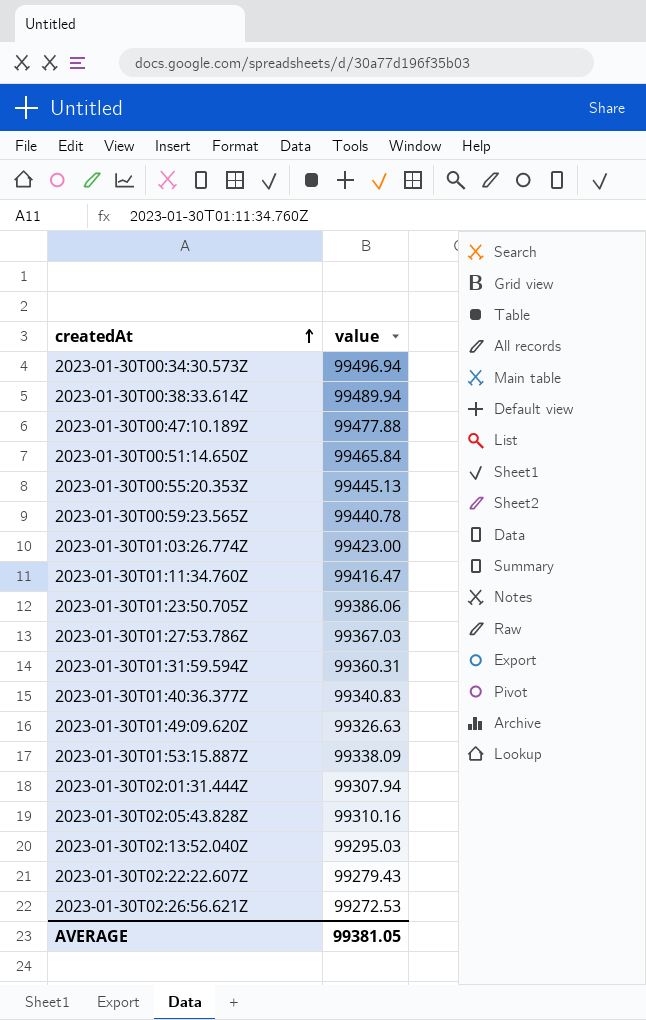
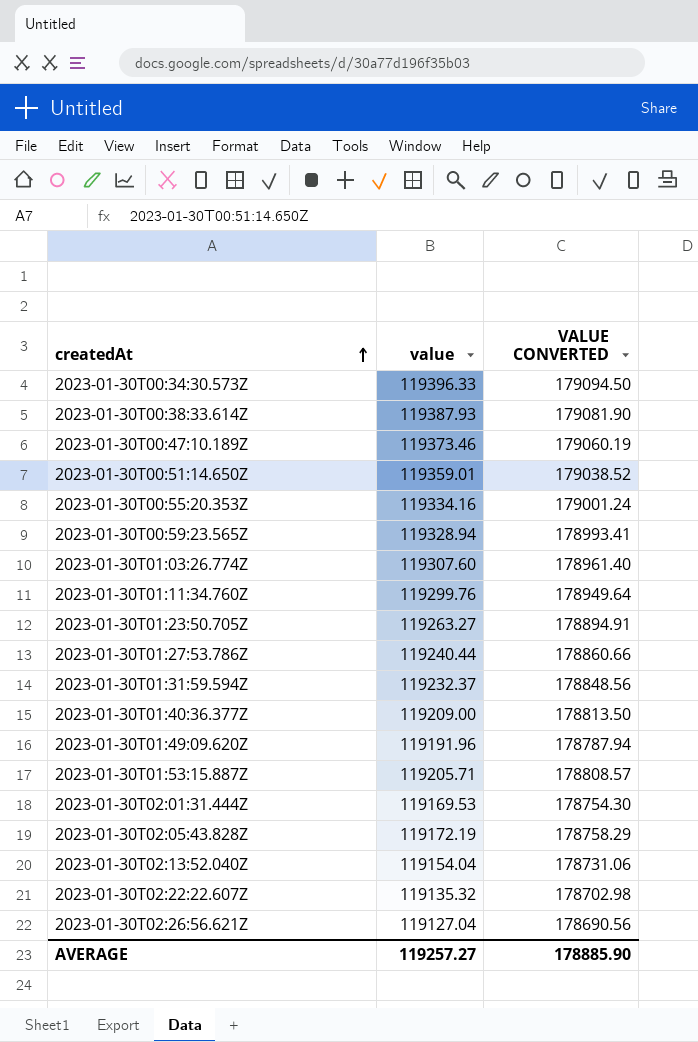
column VALUE CONVERTED | formula: none -> [value] * 1.5
2023-01-30T00:34:30.573Z | value: 99496.94 -> 119396.33
2023-01-30T00:38:33.614Z | value: 99489.94 -> 119387.93
2023-01-30T00:47:10.189Z | value: 99477.88 -> 119373.46
2023-01-30T00:51:14.650Z | value: 99465.84 -> 119359.01
2023-01-30T00:55:20.353Z | value: 99445.13 -> 119334.16
2023-01-30T00:59:23.565Z | value: 99440.78 -> 119328.94
2023-01-30T01:03:26.774Z | value: 99423.00 -> 119307.60
2023-01-30T01:11:34.760Z | value: 99416.47 -> 119299.76
2023-01-30T01:23:50.705Z | value: 99386.06 -> 119263.27
2023-01-30T01:27:53.786Z | value: 99367.03 -> 119240.44
2023-01-30T01:31:59.594Z | value: 99360.31 -> 119232.37
2023-01-30T01:40:36.377Z | value: 99340.83 -> 119209.00
2023-01-30T01:49:09.620Z | value: 99326.63 -> 119191.96
2023-01-30T01:53:15.887Z | value: 99338.09 -> 119205.71
2023-01-30T02:01:31.444Z | value: 99307.94 -> 119169.53
2023-01-30T02:05:43.828Z | value: 99310.16 -> 119172.19
2023-01-30T02:13:52.040Z | value: 99295.03 -> 119154.04
2023-01-30T02:22:22.607Z | value: 99279.43 -> 119135.32
2023-01-30T02:26:56.621Z | value: 99272.53 -> 119127.04
AVERAGE | value: 99381.05 -> 119257.27

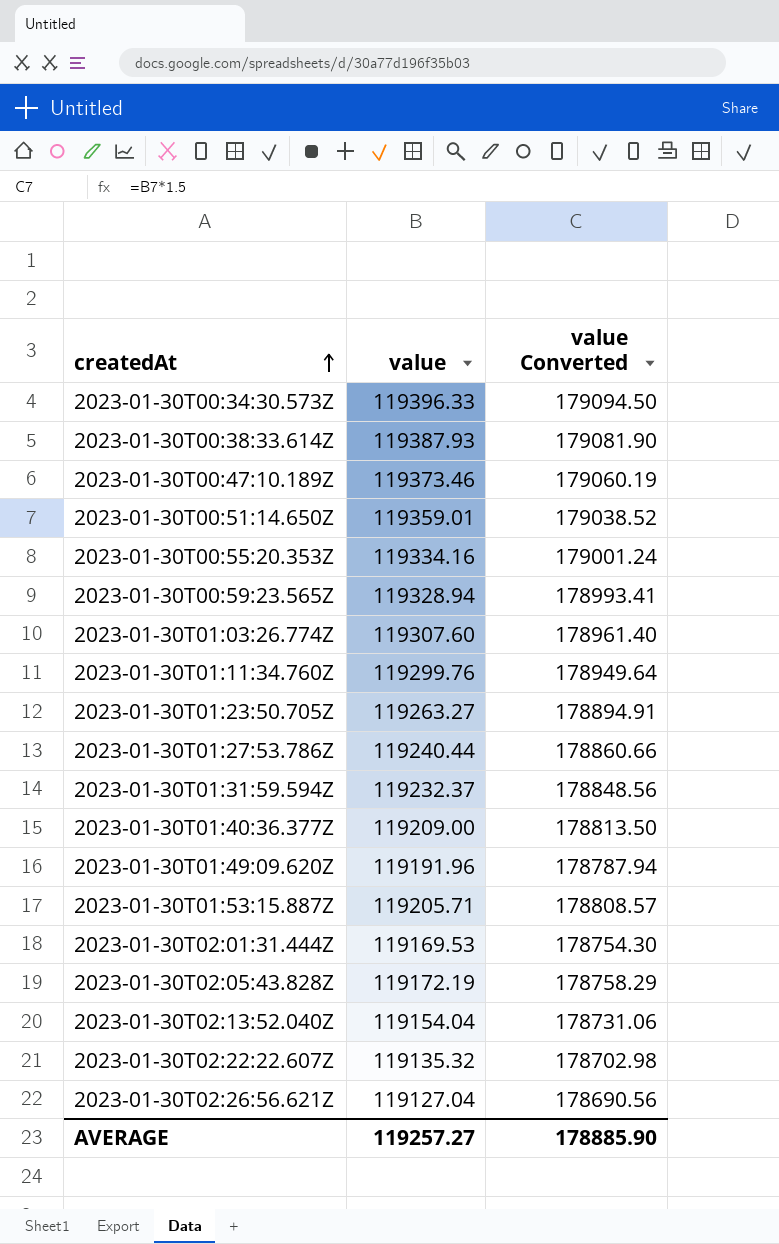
column name: VALUE CONVERTED -> value Converted

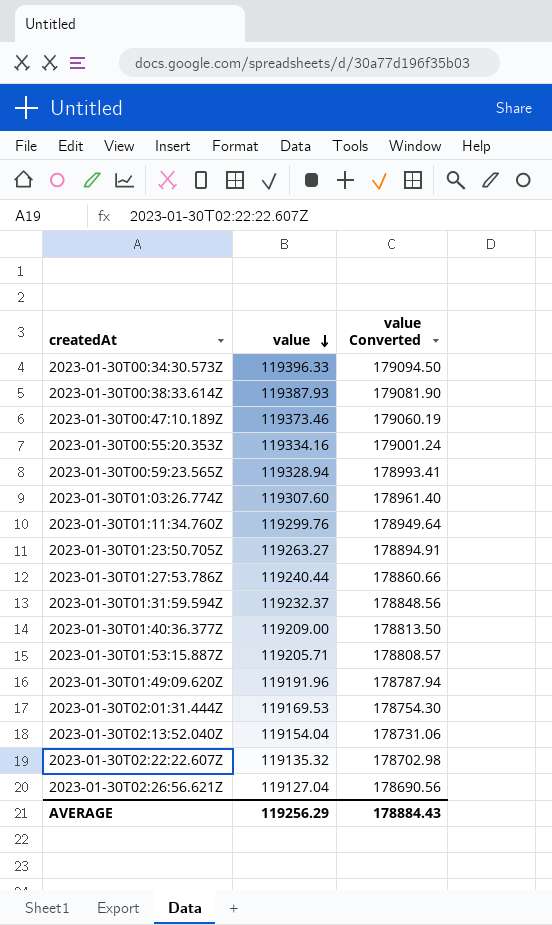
row order: createdAt ascending -> value descending
row 2023-01-30T00:51:14.650Z: 119359.01 | 179038.52 -> none
row 2023-01-30T02:05:43.828Z: 119172.19 | 178758.29 -> none
AVERAGE | value: 119257.27 -> 119256.29
AVERAGE | value Converted: 178885.90 -> 178884.43

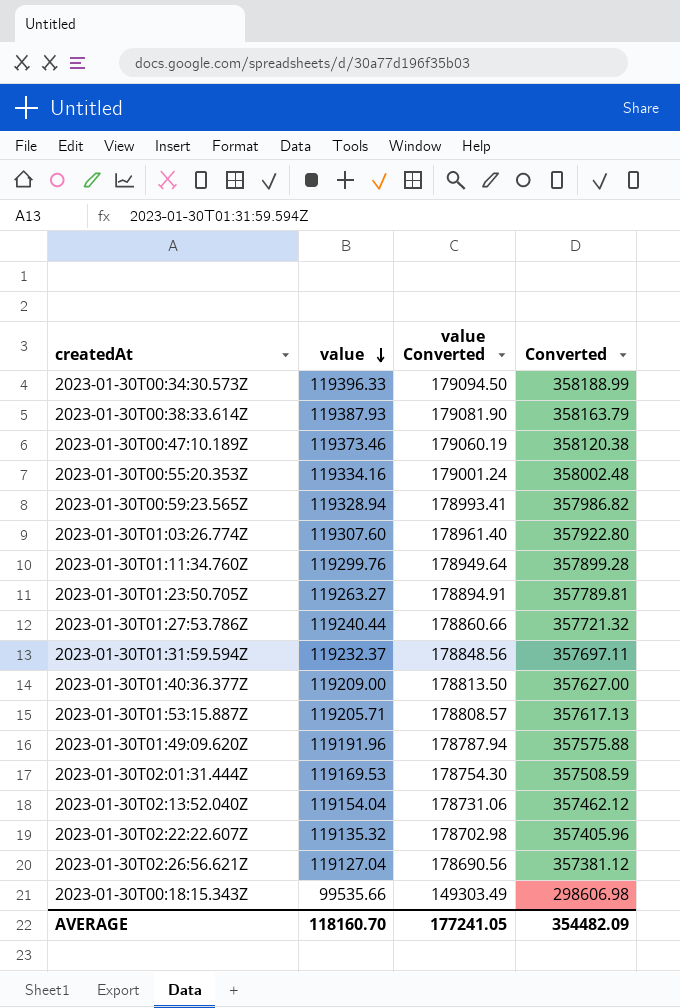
column Converted | formula: none -> [value] * 3
row 2023-01-30T00:18:15.343Z: none -> 99535.66 | 149303.49 | 298606.98
AVERAGE | value: 119256.29 -> 118160.70
AVERAGE | value Converted: 178884.43 -> 177241.05

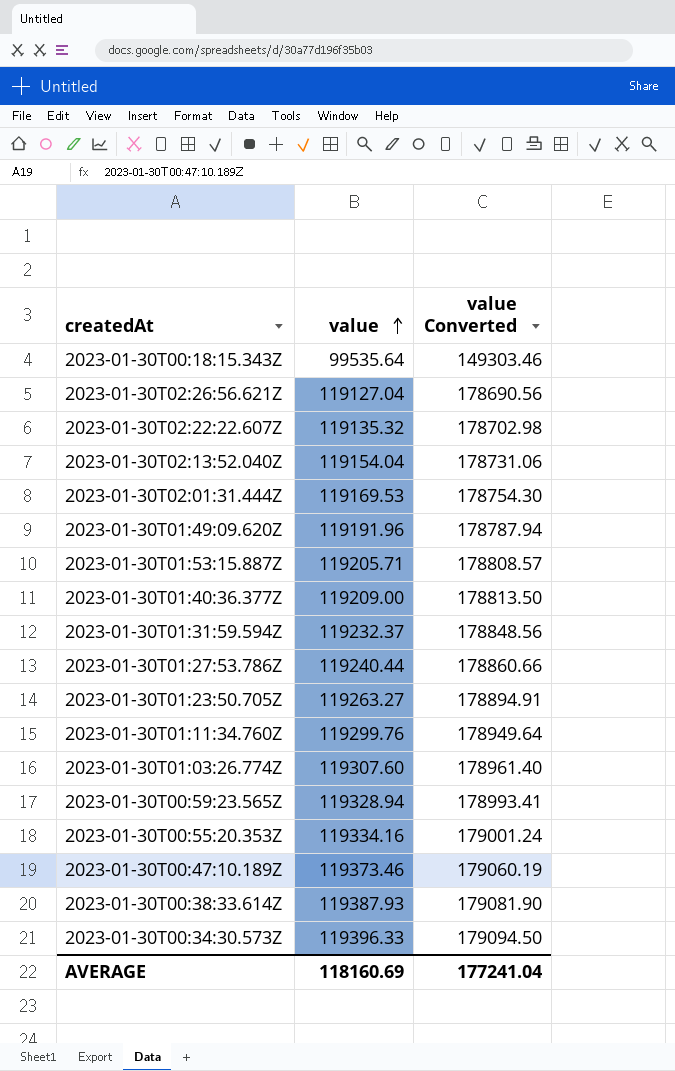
row order: value descending -> value ascending
column Converted | formula: [value] * 3 -> none
2023-01-30T00:18:15.343Z | value: 99535.66 -> 99535.64
2023-01-30T00:18:15.343Z | value Converted: 149303.49 -> 149303.46
AVERAGE | value: 118160.70 -> 118160.69
AVERAGE | value Converted: 177241.05 -> 177241.04

